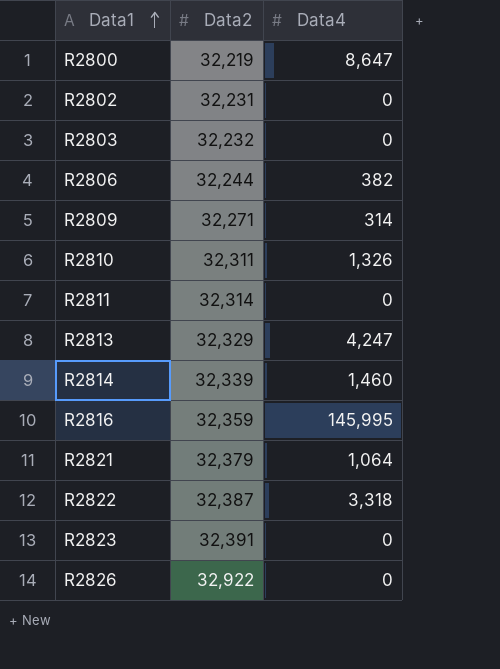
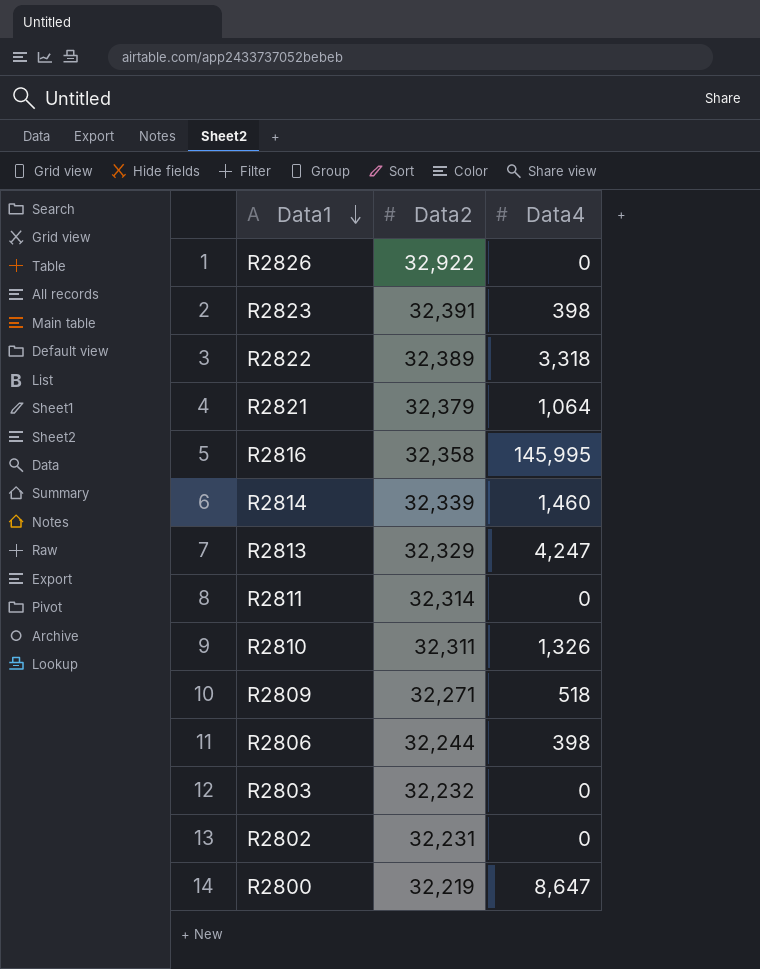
row order: Data1 ascending -> Data1 descending
R2823 | Data4: 0 -> 398
R2822 | Data2: 32,387 -> 32,389
R2816 | Data2: 32,359 -> 32,358
R2809 | Data4: 314 -> 518
R2806 | Data4: 382 -> 398

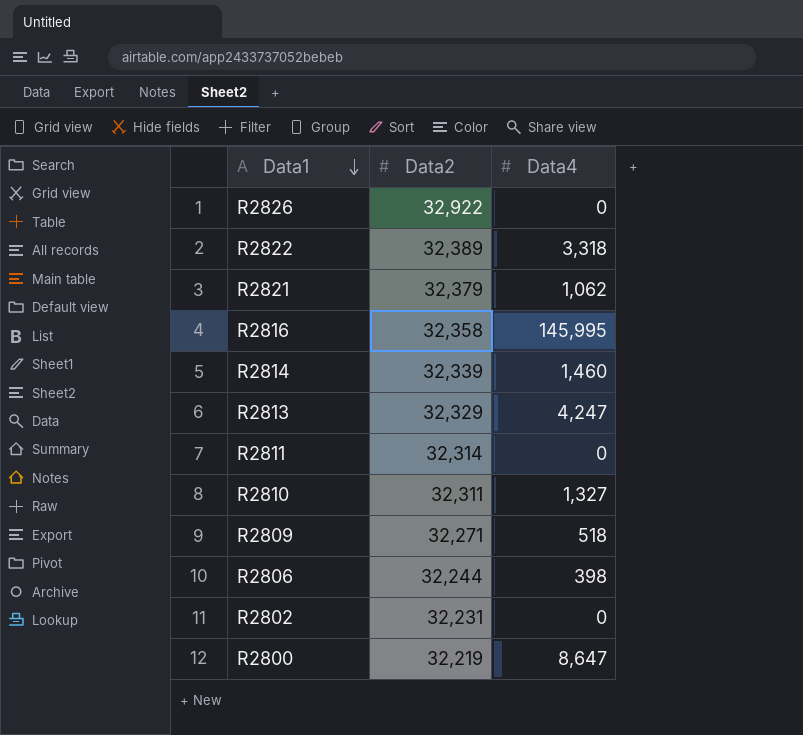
row R2823: 32,391 | 398 -> none
row R2803: 32,232 | 0 -> none
R2821 | Data4: 1,064 -> 1,062
R2810 | Data4: 1,326 -> 1,327

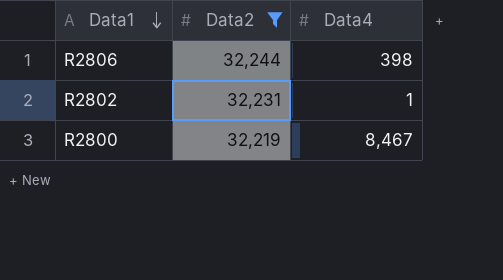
filter: none -> Data2 <= 32,244
R2802 | Data4: 0 -> 1
R2800 | Data4: 8,647 -> 8,467

